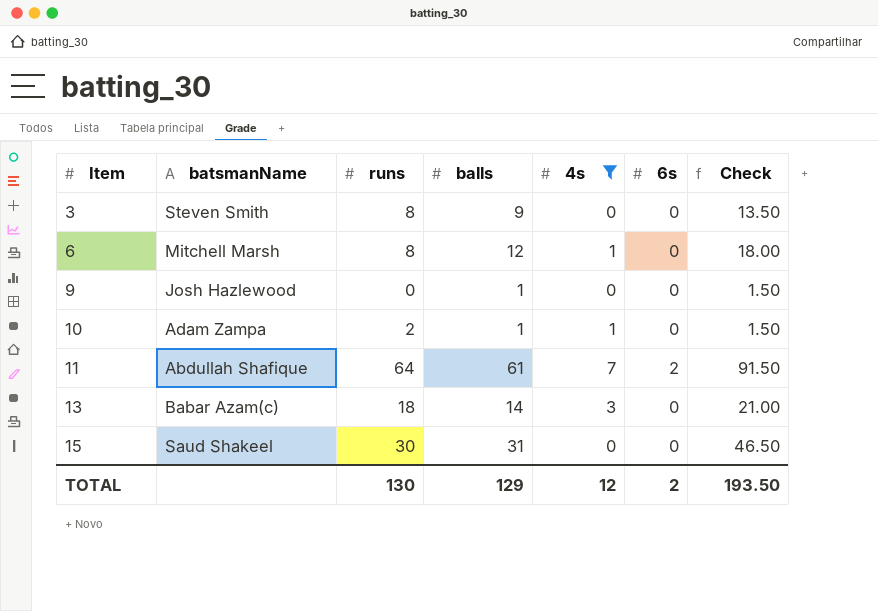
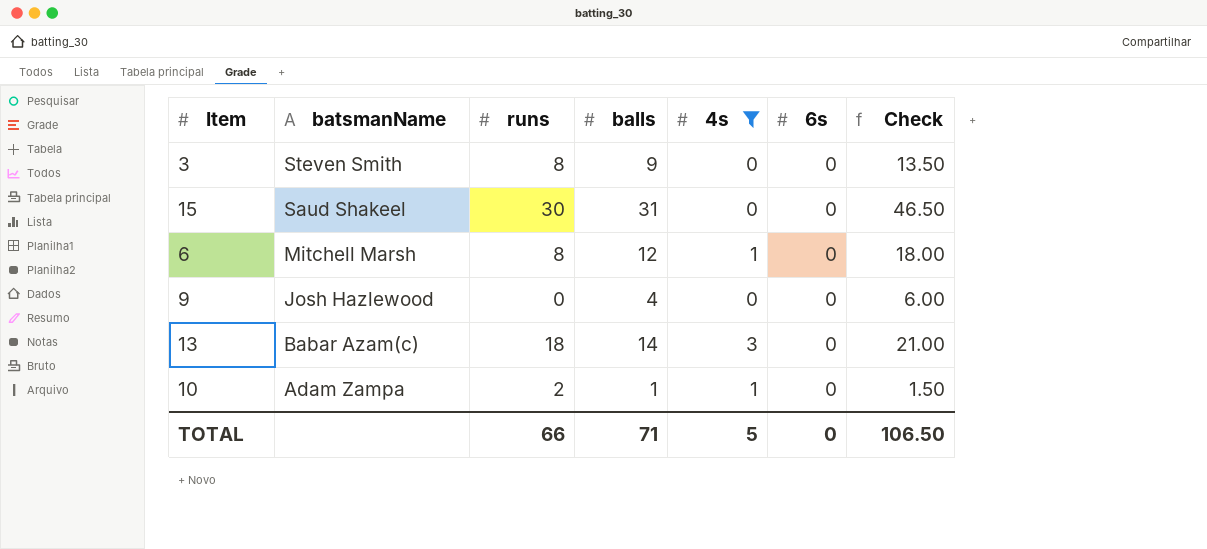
row order: Item ascending -> batsmanName descending
row 11: Abdullah Shafique | 64 | 61 | 7 | 2 | 91.50 -> none
9 | balls: 1 -> 4
9 | Check: 1.50 -> 6.00
TOTAL | runs: 130 -> 66
TOTAL | balls: 129 -> 71
TOTAL | 4s: 12 -> 5
TOTAL | 6s: 2 -> 0
TOTAL | Check: 193.50 -> 106.50

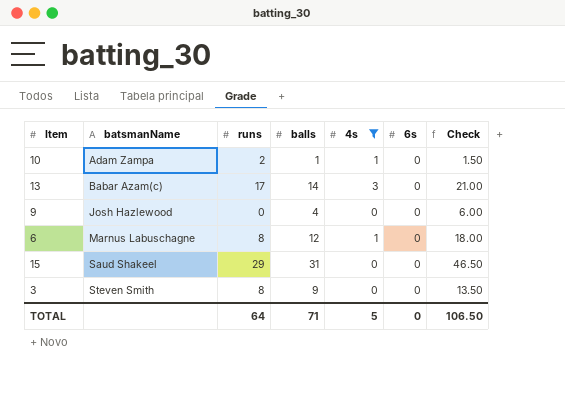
row order: batsmanName descending -> batsmanName ascending
13 | runs: 18 -> 17
6 | batsmanName: Mitchell Marsh -> Marnus Labuschagne
15 | runs: 30 -> 29
TOTAL | runs: 66 -> 64

